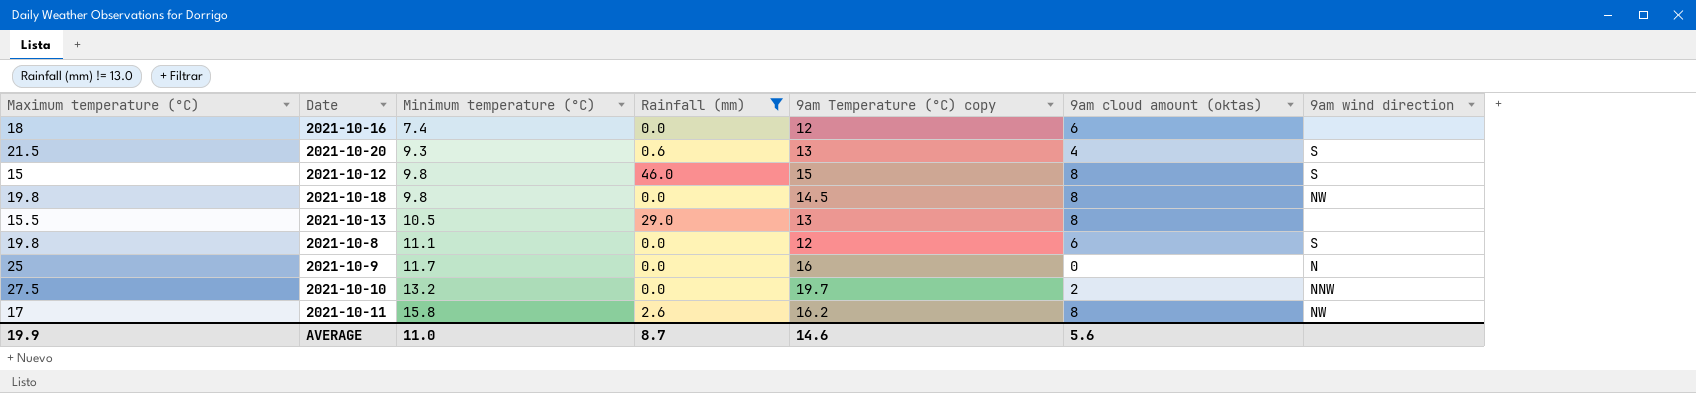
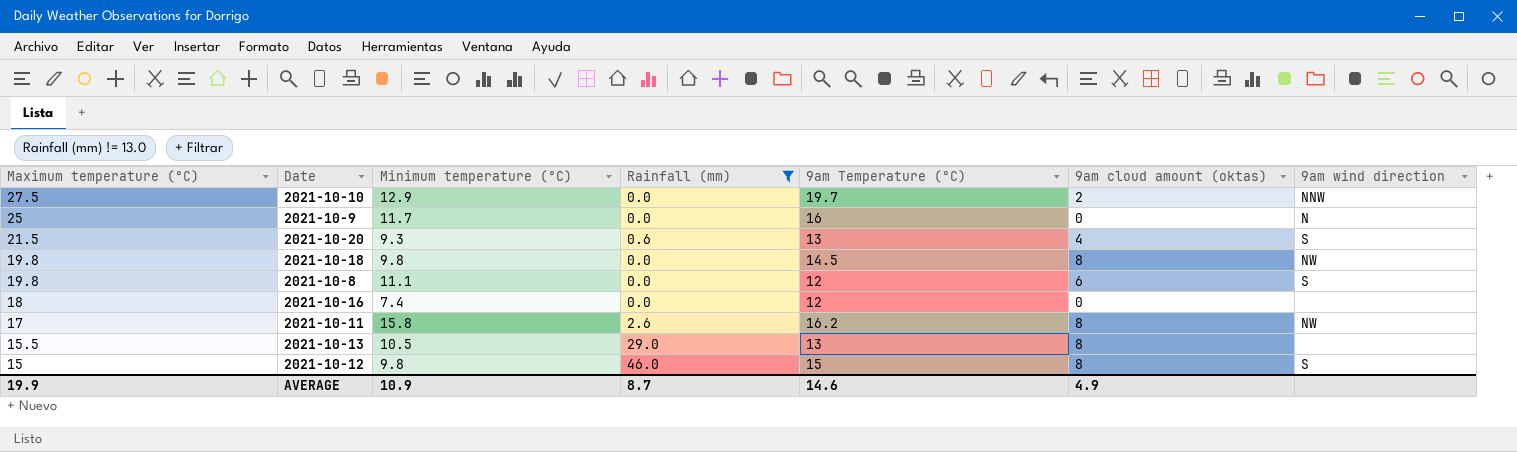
row order: Minimum temperature (°C) ascending -> Maximum temperature (°C) descending
column name: 9am Temperature (°C) copy -> 9am Temperature (°C)
2021-10-10 | Minimum temperature (°C): 13.2 -> 12.9
2021-10-16 | 9am cloud amount (oktas): 6 -> 0
AVERAGE | Minimum temperature (°C): 11.0 -> 10.9
AVERAGE | 9am cloud amount (oktas): 5.6 -> 4.9

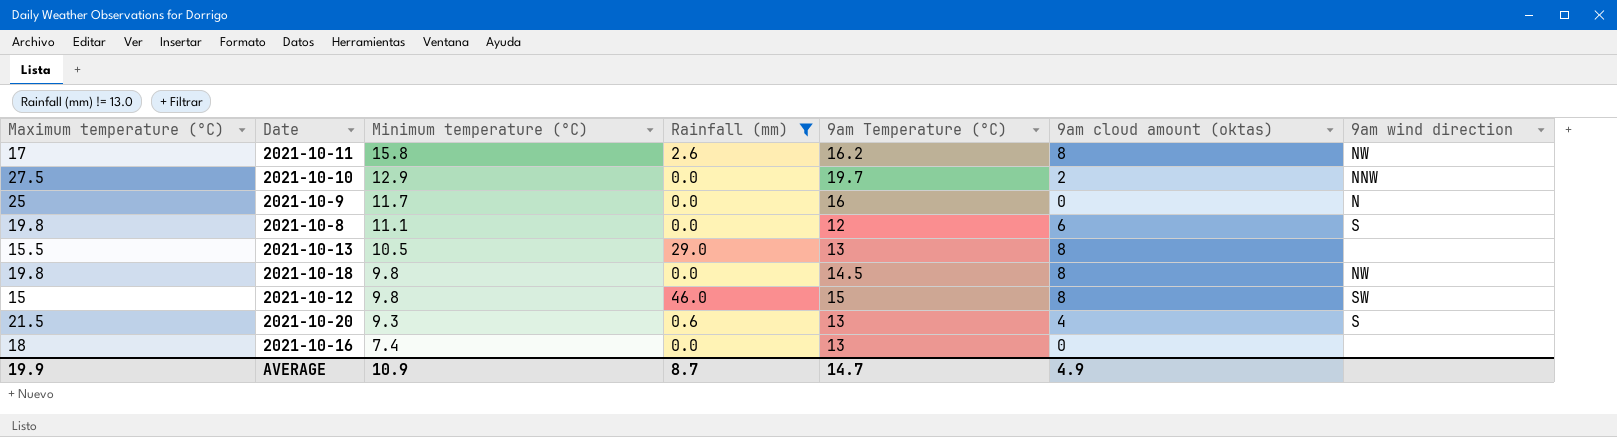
row order: Maximum temperature (°C) descending -> Minimum temperature (°C) descending
2021-10-12 | 9am wind direction: S -> SW
2021-10-16 | 9am Temperature (°C): 12 -> 13
AVERAGE | 9am Temperature (°C): 14.6 -> 14.7

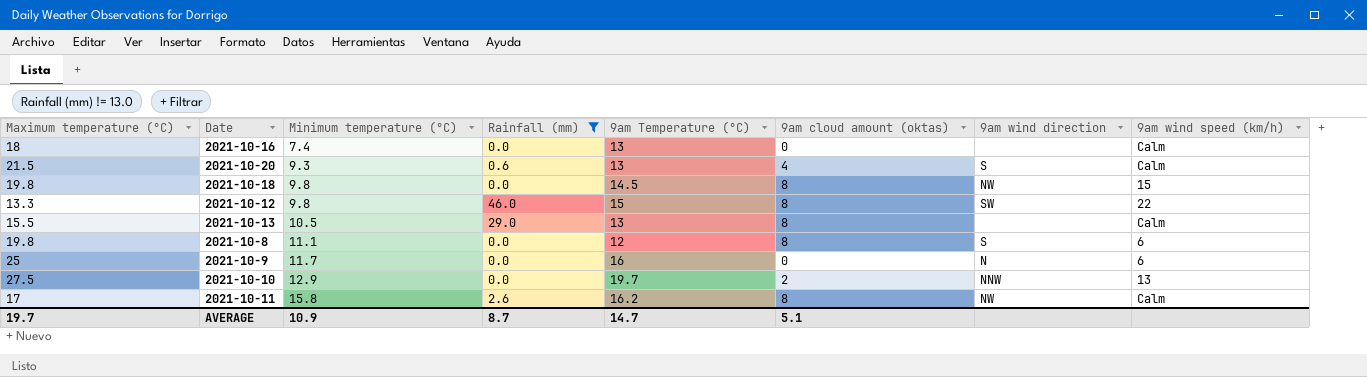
row order: Minimum temperature (°C) descending -> Minimum temperature (°C) ascending
column 9am wind speed (km/h) | position: none -> 8
2021-10-12 | Maximum temperature (°C): 15 -> 13.3
2021-10-8 | 9am cloud amount (oktas): 6 -> 8
AVERAGE | Maximum temperature (°C): 19.9 -> 19.7
AVERAGE | 9am cloud amount (oktas): 4.9 -> 5.1

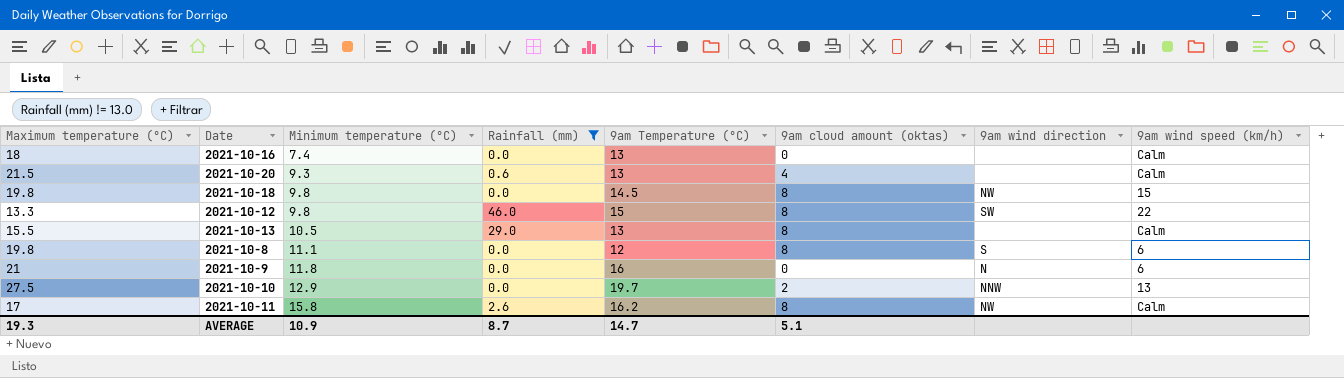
2021-10-20 | 9am wind direction: S -> none
2021-10-9 | Maximum temperature (°C): 25 -> 21
2021-10-9 | Minimum temperature (°C): 11.7 -> 11.8
AVERAGE | Maximum temperature (°C): 19.7 -> 19.3

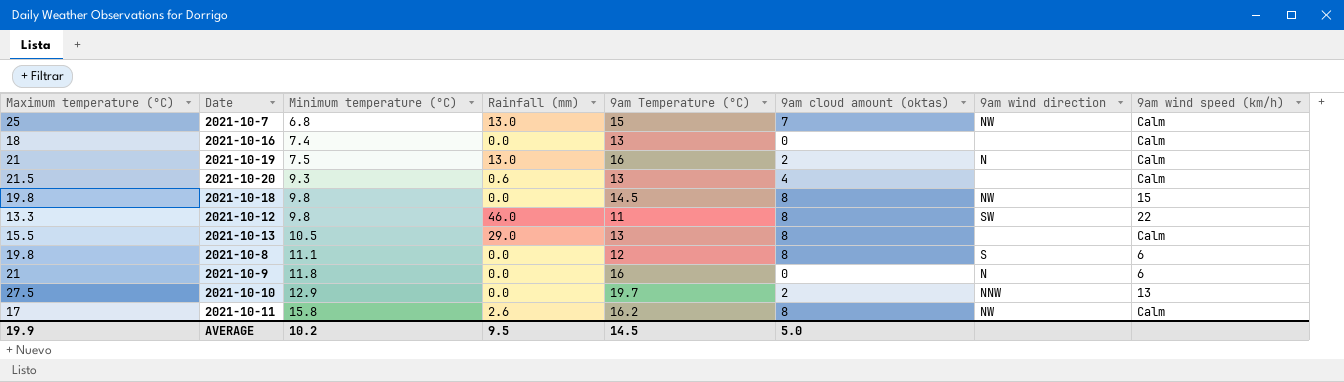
filter: Rainfall (mm) != 13.0 -> none
2021-10-12 | 9am Temperature (°C): 15 -> 11
AVERAGE | Maximum temperature (°C): 19.3 -> 19.9
AVERAGE | Minimum temperature (°C): 10.9 -> 10.2
AVERAGE | Rainfall (mm): 8.7 -> 9.5
AVERAGE | 9am Temperature (°C): 14.7 -> 14.5
AVERAGE | 9am cloud amount (oktas): 5.1 -> 5.0

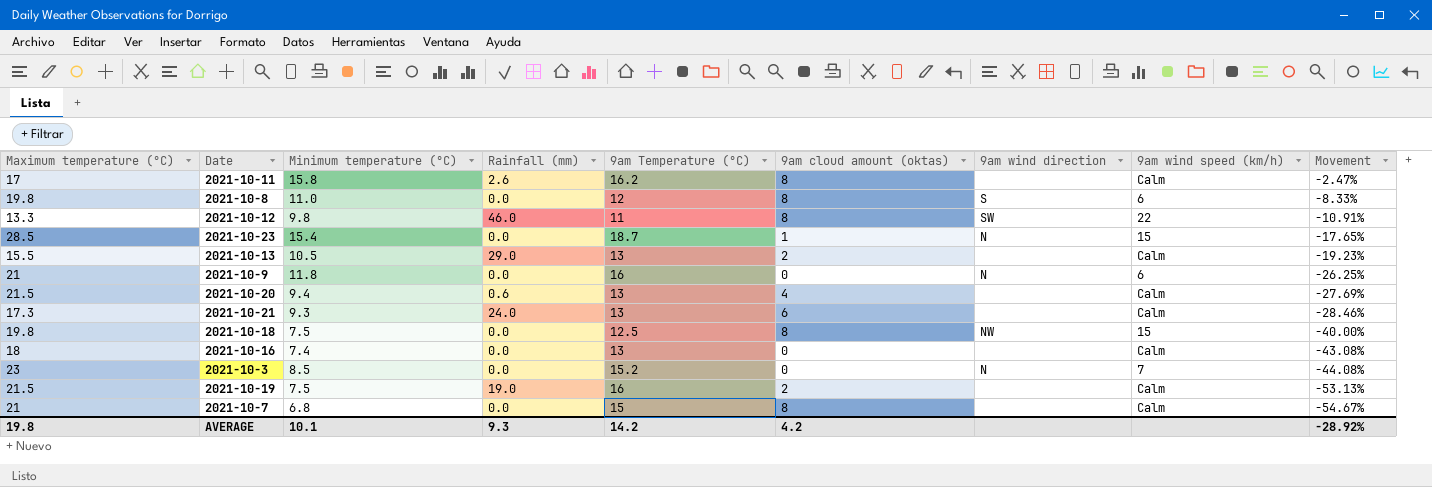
row order: Minimum temperature (°C) ascending -> Movement descending
column Movement | formula: none -> ([Minimum temperature (°C)] - [9am Temperature (°C)]) / [9am Temperature (°C)]
row 2021-10-10: 27.5 | 12.9 | 0.0 | 19.7 | 2 | NNW | 13 -> none
2021-10-11 | 9am wind direction: NW -> none
2021-10-8 | Minimum temperature (°C): 11.1 -> 11.0
row 2021-10-23: none -> 28.5 | 15.4 | 0.0 | 18.7 | 1 | N | 15 | -17.65%
2021-10-13 | 9am cloud amount (oktas): 8 -> 2
2021-10-20 | Minimum temperature (°C): 9.3 -> 9.4
row 2021-10-21: none -> 17.3 | 9.3 | 24.0 | 13 | 6 | none | Calm | -28.46%
2021-10-18 | Minimum temperature (°C): 9.8 -> 7.5
2021-10-18 | 9am Temperature (°C): 14.5 -> 12.5
row 2021-10-3: none -> 23 | 8.5 | 0.0 | 15.2 | 0 | N | 7 | -44.08%
2021-10-19 | Maximum temperature (°C): 21 -> 21.5
2021-10-19 | Rainfall (mm): 13.0 -> 19.0
2021-10-19 | 9am wind direction: N -> none
2021-10-7 | Maximum temperature (°C): 25 -> 21
2021-10-7 | Rainfall (mm): 13.0 -> 0.0
2021-10-7 | 9am cloud amount (oktas): 7 -> 8
2021-10-7 | 9am wind direction: NW -> none
AVERAGE | Maximum temperature (°C): 19.9 -> 19.8
AVERAGE | Minimum temperature (°C): 10.2 -> 10.1
AVERAGE | Rainfall (mm): 9.5 -> 9.3
AVERAGE | 9am Temperature (°C): 14.5 -> 14.2
AVERAGE | 9am cloud amount (oktas): 5.0 -> 4.2

